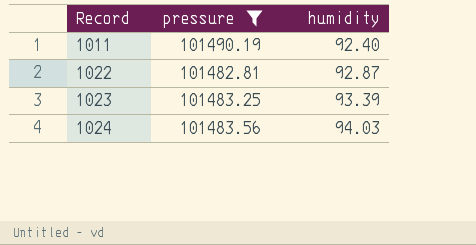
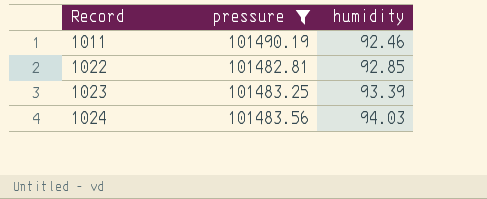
1011 | humidity: 92.40 -> 92.46
1022 | humidity: 92.87 -> 92.85

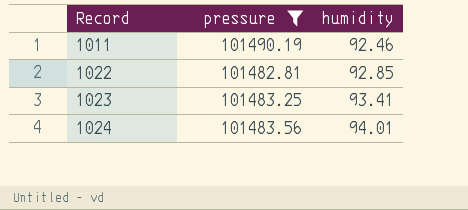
1023 | humidity: 93.39 -> 93.41
1024 | humidity: 94.03 -> 94.01

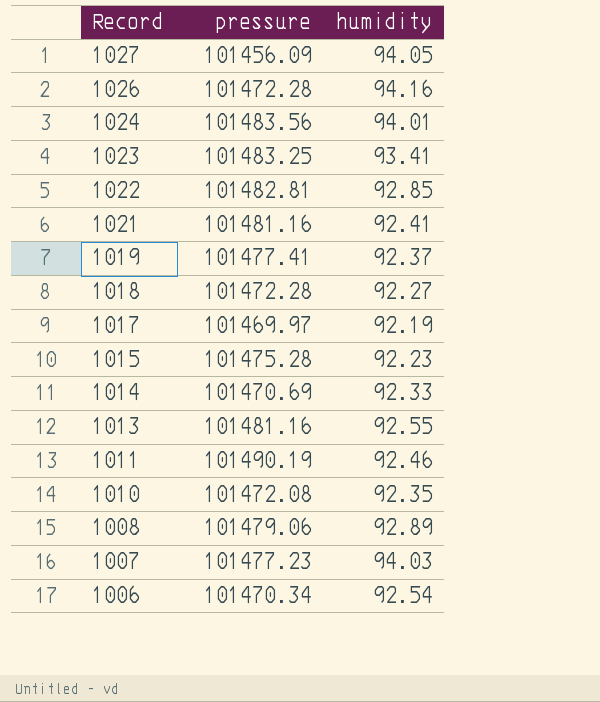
filter: pressure >= 101482.81 -> none
row order: Record ascending -> Record descending

